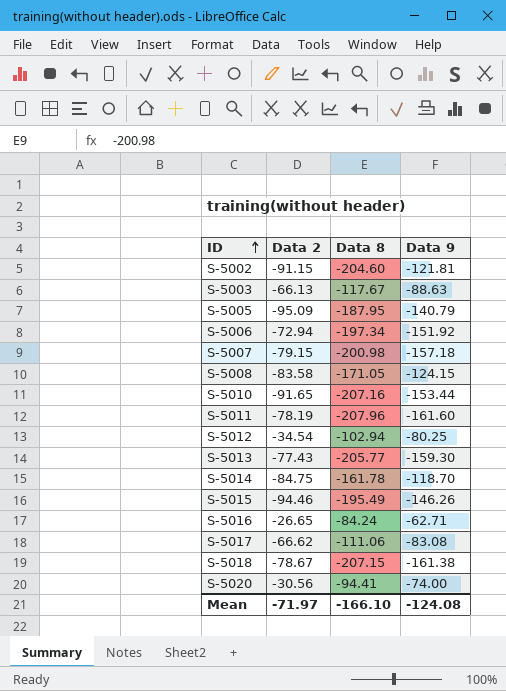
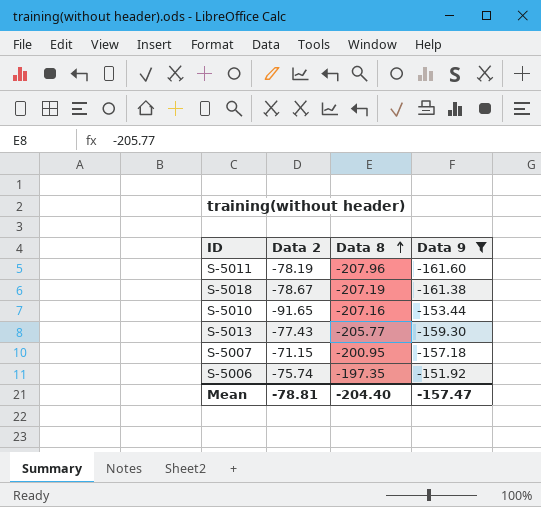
filter: none -> Data 9 <= -151.92
row order: ID ascending -> Data 8 ascending
S-5018 | Data 8: -207.15 -> -207.19
S-5007 | Data 2: -79.15 -> -71.15
S-5007 | Data 8: -200.98 -> -200.95
S-5006 | Data 2: -72.94 -> -75.74
S-5006 | Data 8: -197.34 -> -197.35
Mean | Data 2: -71.97 -> -78.81
Mean | Data 8: -166.10 -> -204.40
Mean | Data 9: -124.08 -> -157.47

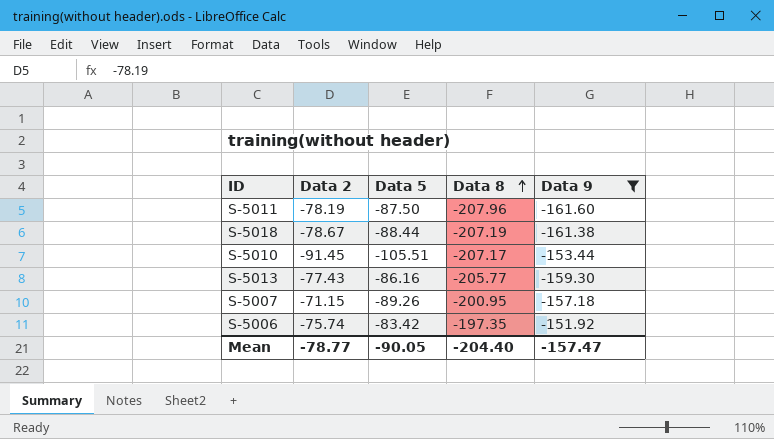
column Data 5 | position: none -> 3
S-5010 | Data 2: -91.65 -> -91.45
S-5010 | Data 8: -207.16 -> -207.17
Mean | Data 2: -78.81 -> -78.77

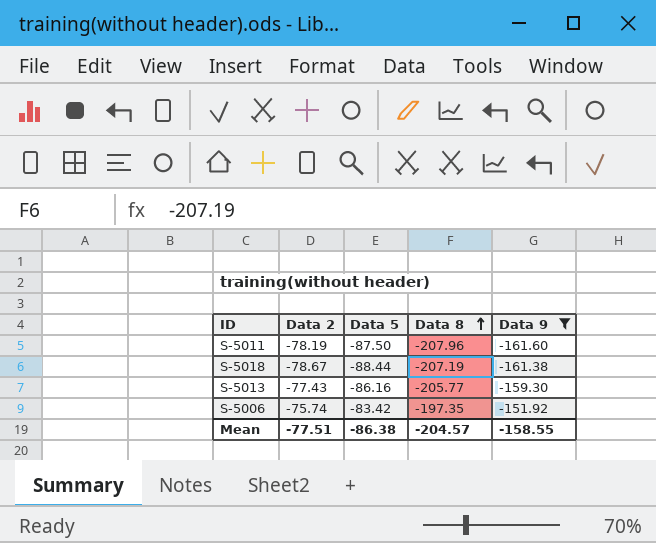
row S-5010: -91.45 | -105.51 | -207.17 | -153.44 -> none
row S-5007: -71.15 | -89.26 | -200.95 | -157.18 -> none
Mean | Data 2: -78.77 -> -77.51
Mean | Data 5: -90.05 -> -86.38
Mean | Data 8: -204.40 -> -204.57
Mean | Data 9: -157.47 -> -158.55

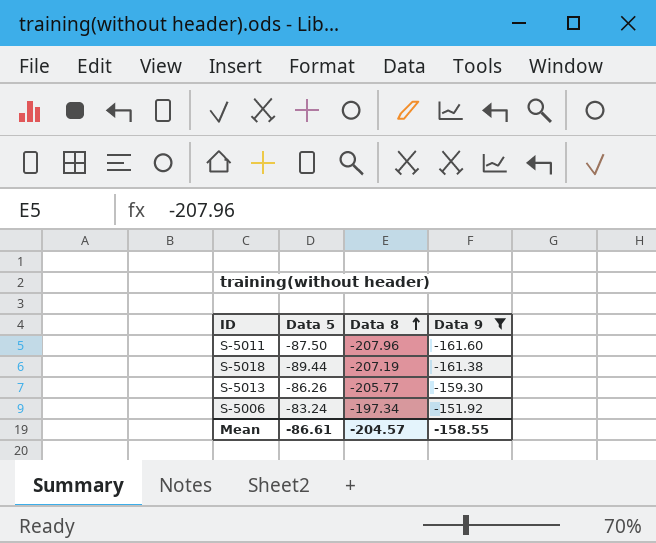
column Data 2 | position: 2 -> none
S-5018 | Data 5: -88.44 -> -89.44
S-5013 | Data 5: -86.16 -> -86.26
S-5006 | Data 5: -83.42 -> -83.24
S-5006 | Data 8: -197.35 -> -197.34
Mean | Data 5: -86.38 -> -86.61

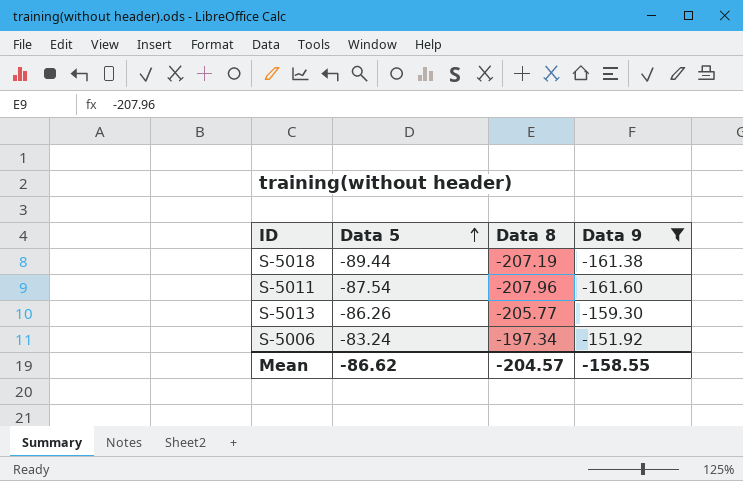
row order: Data 8 ascending -> Data 5 ascending
S-5011 | Data 5: -87.50 -> -87.54
Mean | Data 5: -86.61 -> -86.62

